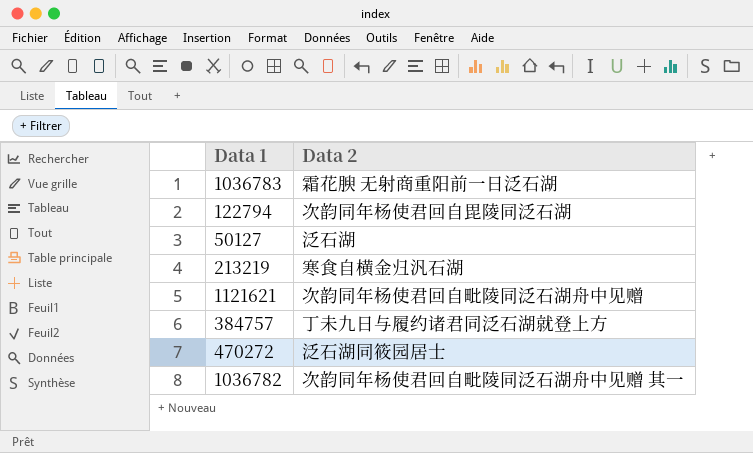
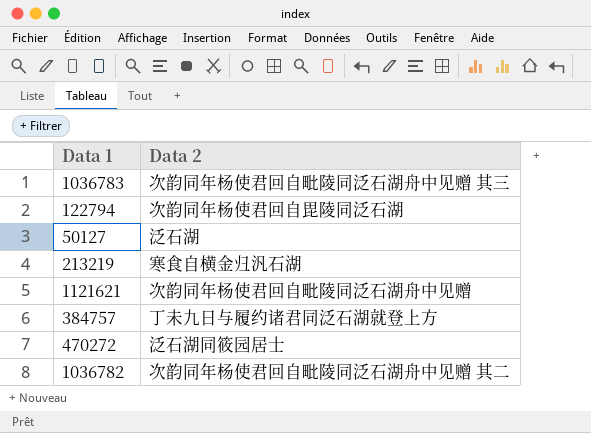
1036783 | Data 2: 霜花腴 无射商重阳前一日泛石湖 -> 次韵同年杨使君回自毗陵同泛石湖舟中见赠 其三
1036782 | Data 2: 次韵同年杨使君回自毗陵同泛石湖舟中见赠 其一 -> 次韵同年杨使君回自毗陵同泛石湖舟中见赠 其二

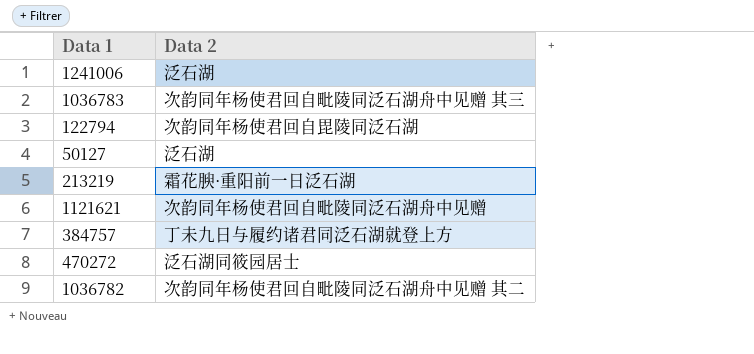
row 1241006: none -> 泛石湖
213219 | Data 2: 寒食自横金归汎石湖 -> 霜花腴·重阳前一日泛石湖

